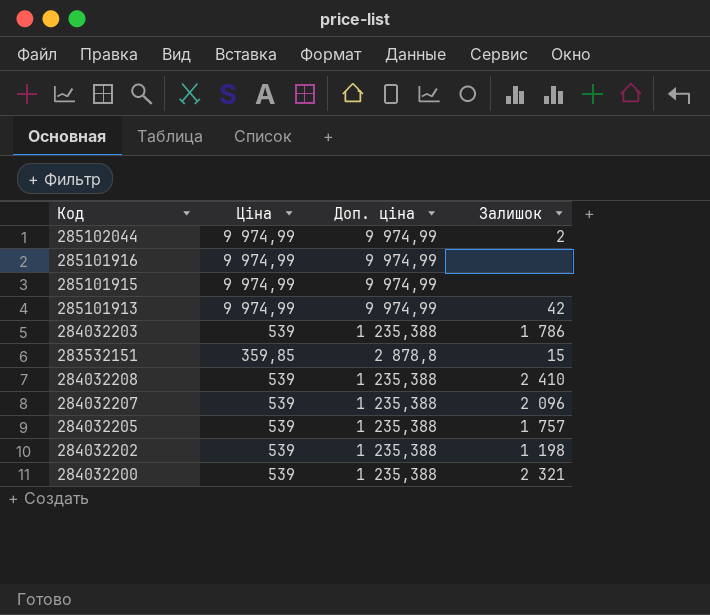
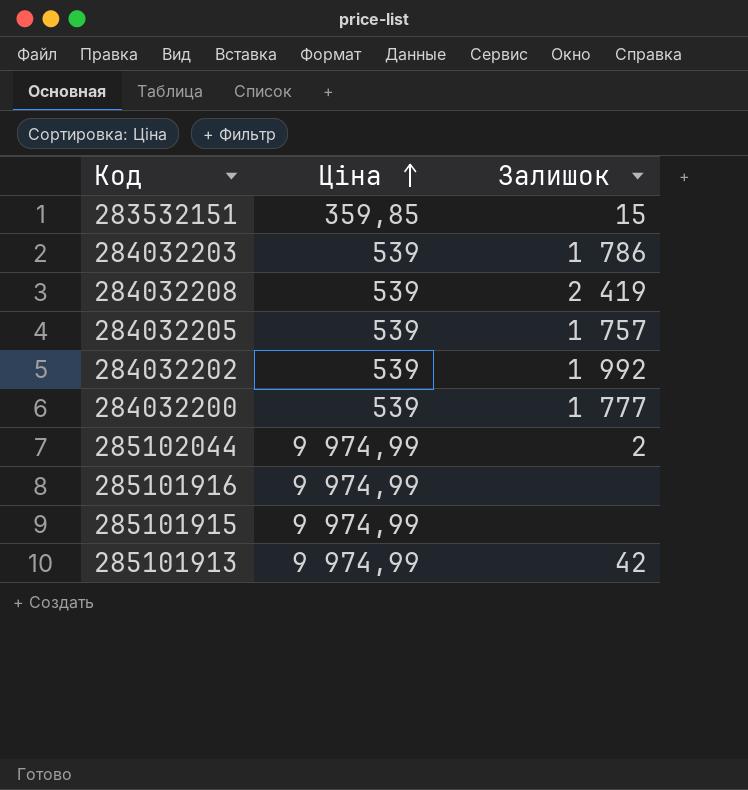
row order: none -> Ціна ascending
column Доп. ціна | position: 3 -> none
row 284032207: 539 | 1 235,388 | 2 096 -> none
284032208 | Залишок: 2 410 -> 2 419
284032202 | Залишок: 1 198 -> 1 992
284032200 | Залишок: 2 321 -> 1 777

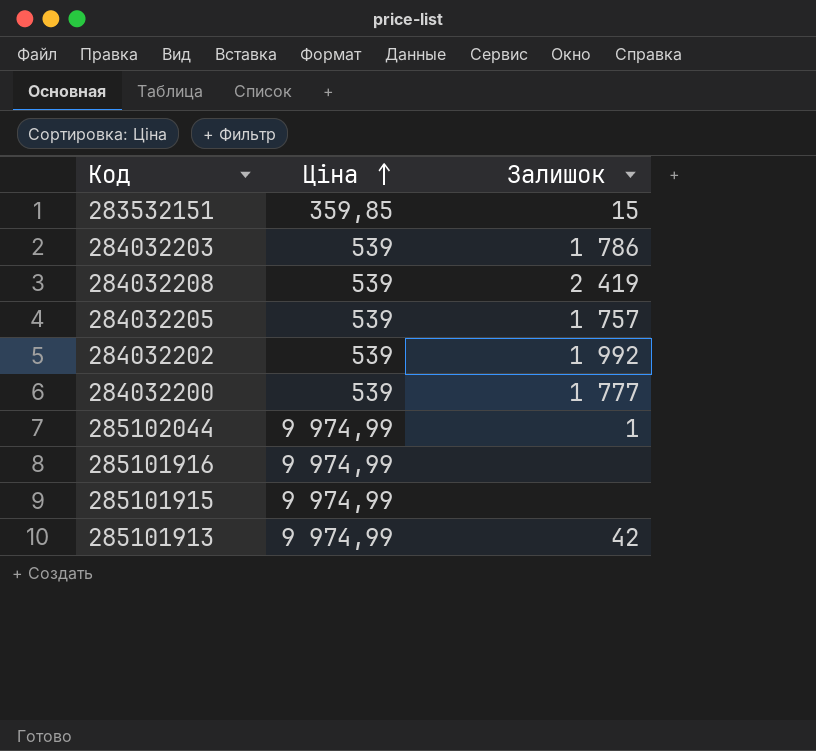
285102044 | Залишок: 2 -> 1

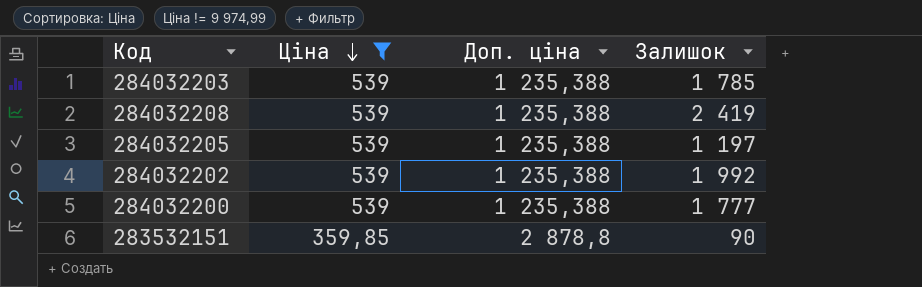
filter: none -> Ціна != 9 974,99
row order: Ціна ascending -> Ціна descending
column Доп. ціна | position: none -> 3
284032203 | Залишок: 1 786 -> 1 785
284032205 | Залишок: 1 757 -> 1 197
283532151 | Залишок: 15 -> 90

